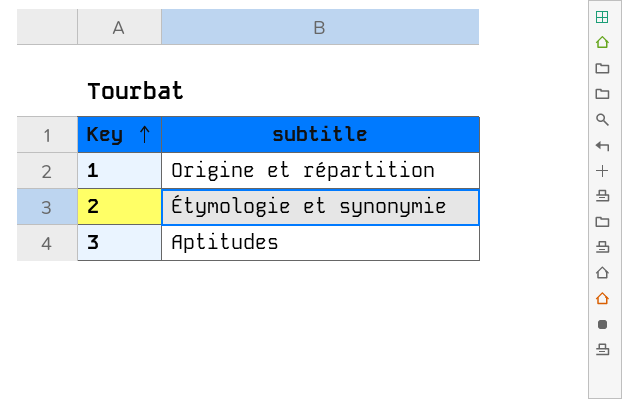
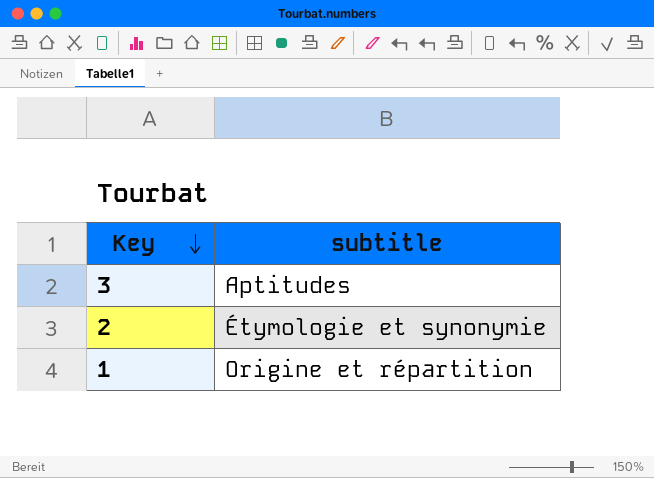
row order: Key ascending -> Key descending

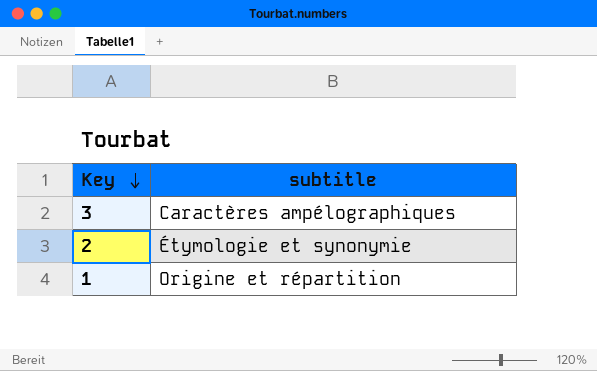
3 | subtitle: Aptitudes -> Caractères ampélographiques

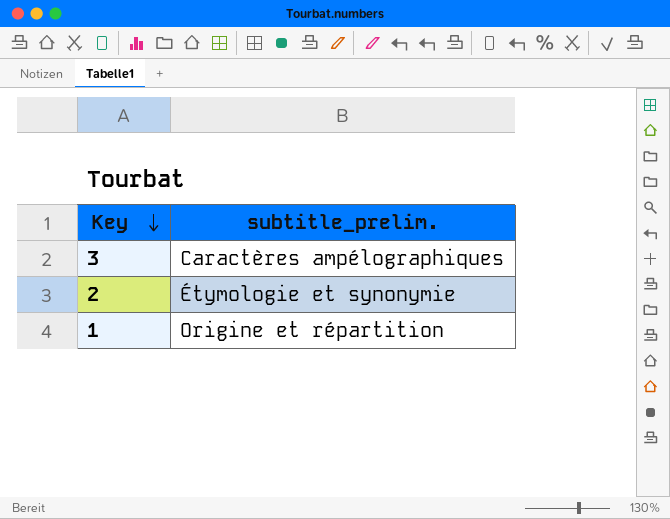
column name: subtitle -> subtitle_prelim.

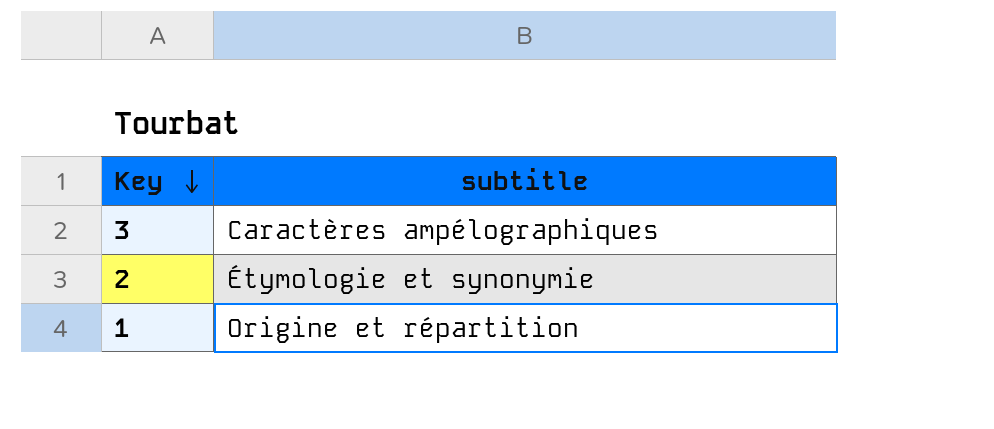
column name: subtitle_prelim. -> subtitle

